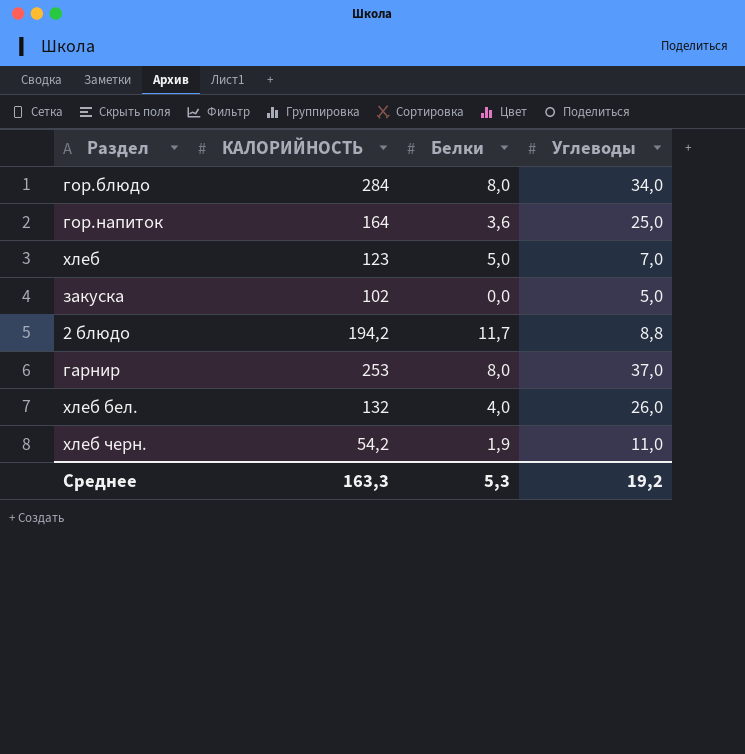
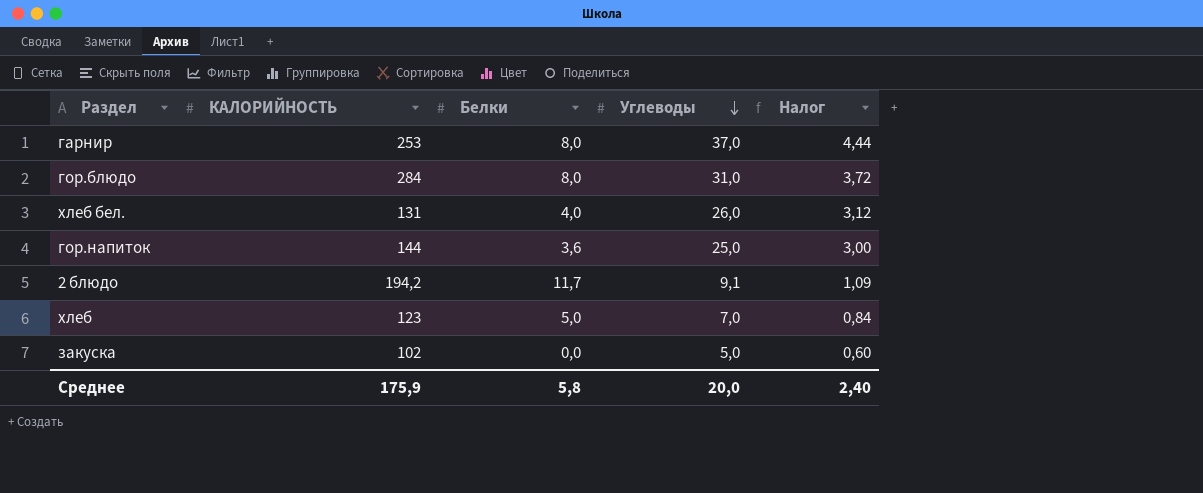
row order: none -> Углеводы descending
column Налог | formula: none -> [Углеводы] * 0,12
row хлеб черн.: 54,2 | 1,9 | 11,0 -> none
гор.блюдо | Углеводы: 34,0 -> 31,0
хлеб бел. | КАЛОРИЙНОСТЬ: 132 -> 131
гор.напиток | КАЛОРИЙНОСТЬ: 164 -> 144
2 блюдо | Углеводы: 8,8 -> 9,1
Среднее | КАЛОРИЙНОСТЬ: 163,3 -> 175,9
Среднее | Белки: 5,3 -> 5,8
Среднее | Углеводы: 19,2 -> 20,0

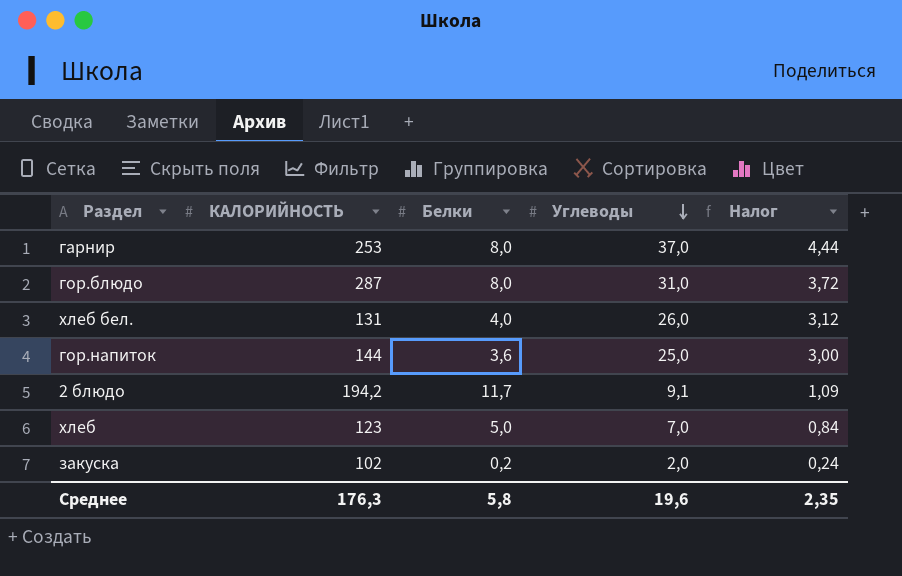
гор.блюдо | КАЛОРИЙНОСТЬ: 284 -> 287
закуска | Белки: 0,0 -> 0,2
закуска | Углеводы: 5,0 -> 2,0
закуска | Налог: 0,60 -> 0,24
Среднее | КАЛОРИЙНОСТЬ: 175,9 -> 176,3
Среднее | Углеводы: 20,0 -> 19,6
Среднее | Налог: 2,40 -> 2,35

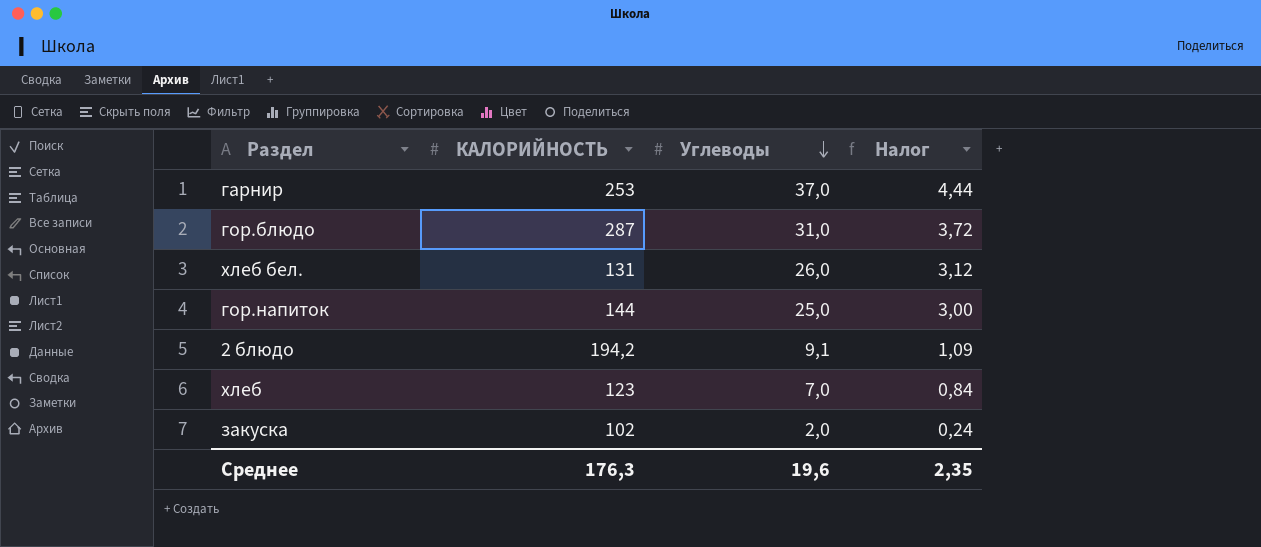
column Белки | position: 3 -> none

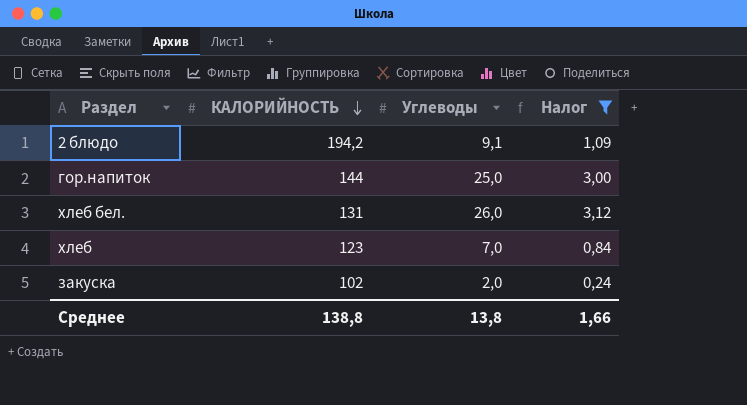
filter: none -> Налог <= 3,12
row order: Углеводы descending -> КАЛОРИЙНОСТЬ descending
Среднее | КАЛОРИЙНОСТЬ: 176,3 -> 138,8
Среднее | Углеводы: 19,6 -> 13,8
Среднее | Налог: 2,35 -> 1,66

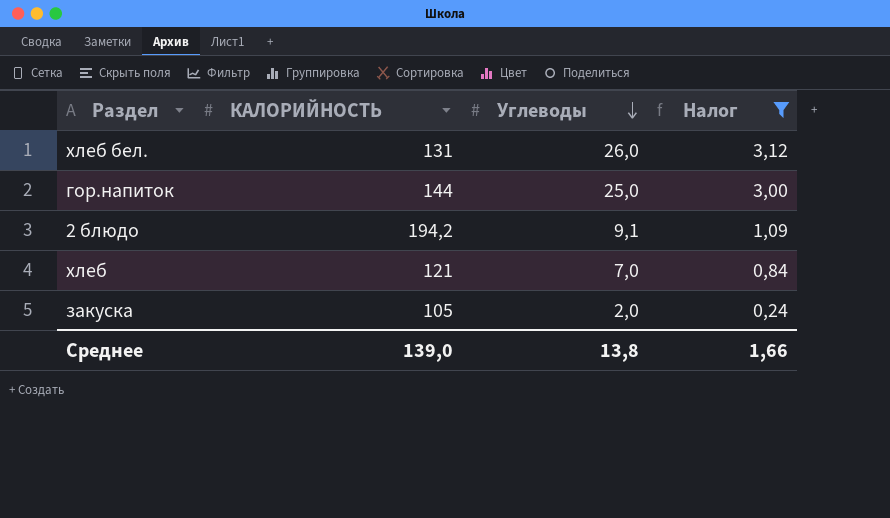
row order: КАЛОРИЙНОСТЬ descending -> Углеводы descending
хлеб | КАЛОРИЙНОСТЬ: 123 -> 121
закуска | КАЛОРИЙНОСТЬ: 102 -> 105
Среднее | КАЛОРИЙНОСТЬ: 138,8 -> 139,0

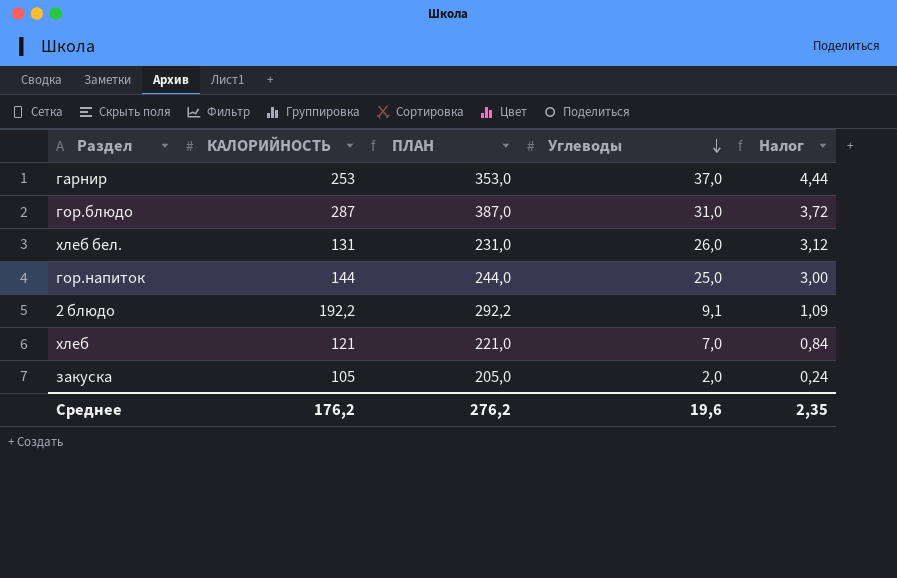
filter: Налог <= 3,12 -> none
column ПЛАН | formula: none -> [КАЛОРИЙНОСТЬ] + 100
2 блюдо | КАЛОРИЙНОСТЬ: 194,2 -> 192,2
Среднее | КАЛОРИЙНОСТЬ: 139,0 -> 176,2
Среднее | Углеводы: 13,8 -> 19,6
Среднее | Налог: 1,66 -> 2,35

